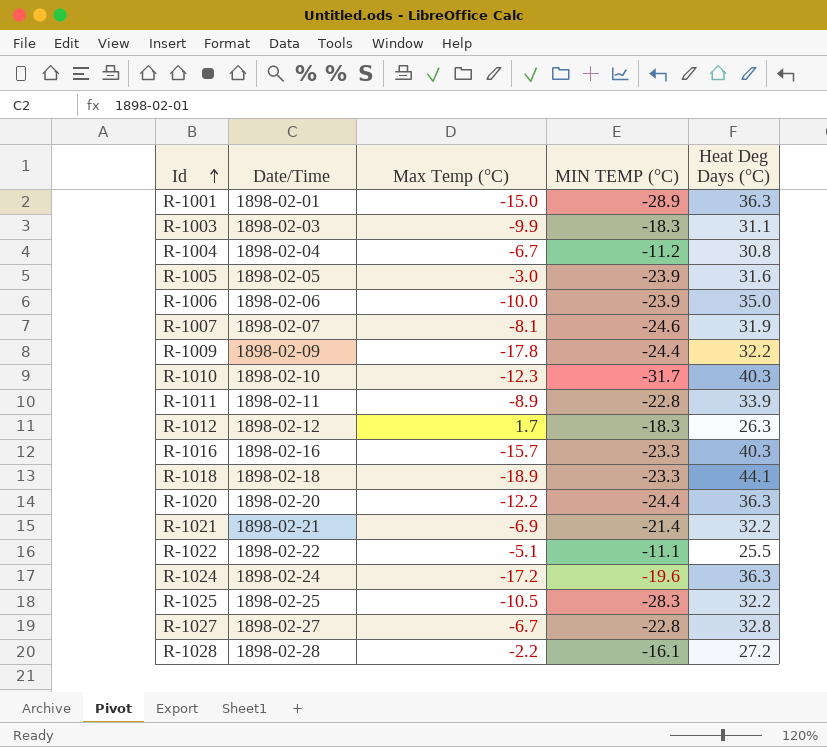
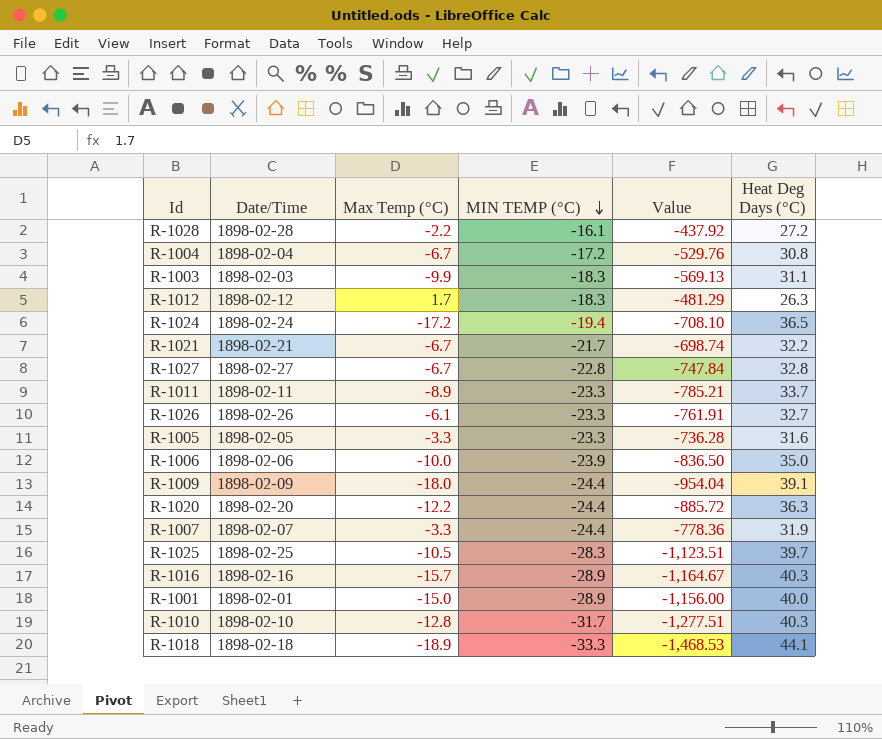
row order: Id ascending -> MIN TEMP (°C) descending
column Value | formula: none -> [MIN TEMP (°C)] * [Heat Deg Days (°C)]
row R-1022: 1898-02-22 | -5.1 | -11.1 | 25.5 -> none
R-1004 | MIN TEMP (°C): -11.2 -> -17.2
R-1024 | MIN TEMP (°C): -19.6 -> -19.4
R-1024 | Heat Deg Days (°C): 36.3 -> 36.5
R-1021 | Max Temp (°C): -6.9 -> -6.7
R-1021 | MIN TEMP (°C): -21.4 -> -21.7
R-1011 | MIN TEMP (°C): -22.8 -> -23.3
R-1011 | Heat Deg Days (°C): 33.9 -> 33.7
row R-1026: none -> 1898-02-26 | -6.1 | -23.3 | -761.91 | 32.7
R-1005 | Max Temp (°C): -3.0 -> -3.3
R-1005 | MIN TEMP (°C): -23.9 -> -23.3
R-1009 | Max Temp (°C): -17.8 -> -18.0
R-1009 | Heat Deg Days (°C): 32.2 -> 39.1
R-1007 | Max Temp (°C): -8.1 -> -3.3
R-1007 | MIN TEMP (°C): -24.6 -> -24.4
R-1025 | Heat Deg Days (°C): 32.2 -> 39.7
R-1016 | MIN TEMP (°C): -23.3 -> -28.9
R-1001 | Heat Deg Days (°C): 36.3 -> 40.0
R-1010 | Max Temp (°C): -12.3 -> -12.8
R-1018 | MIN TEMP (°C): -23.3 -> -33.3

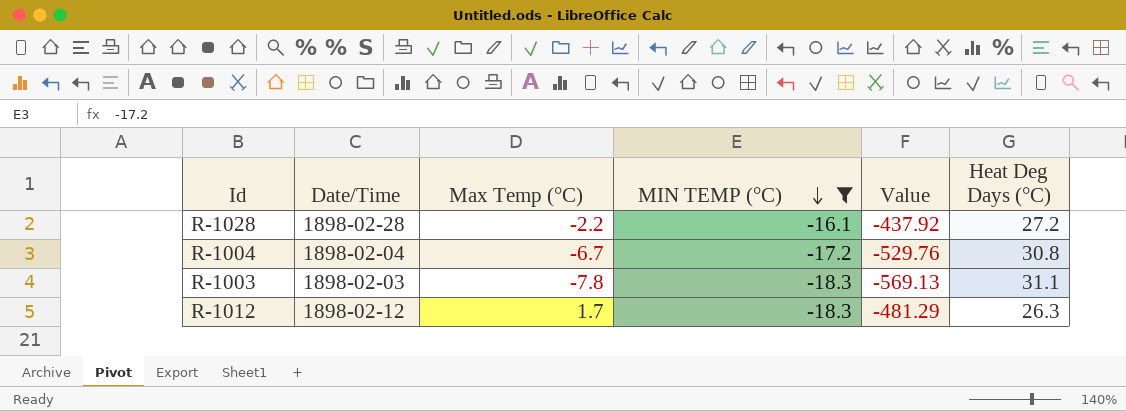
filter: none -> MIN TEMP (°C) >= -18.3
R-1003 | Max Temp (°C): -9.9 -> -7.8

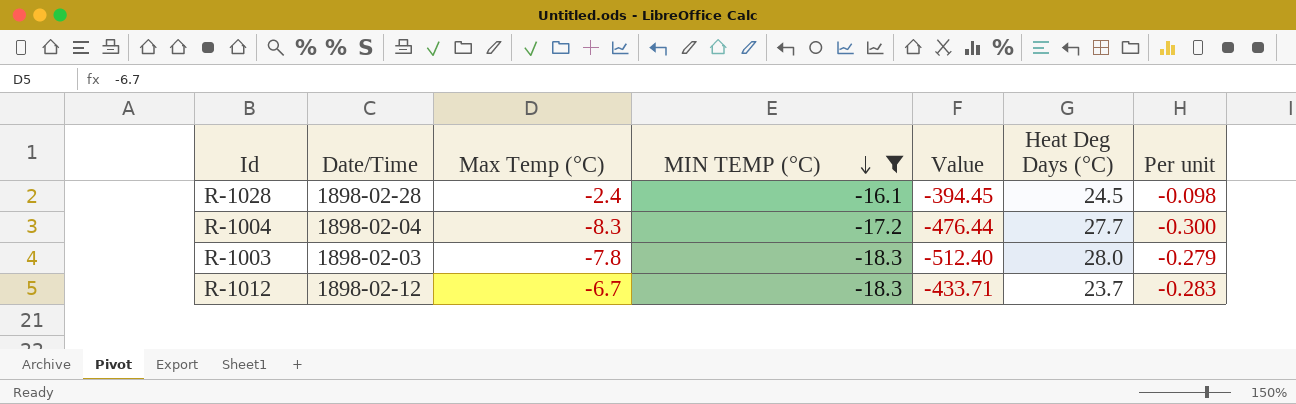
column Per unit | formula: none -> [Max Temp (°C)] / [Heat Deg Days (°C)]
R-1028 | Max Temp (°C): -2.2 -> -2.4
R-1028 | Value: -437.92 -> -394.45
R-1028 | Heat Deg Days (°C): 27.2 -> 24.5
R-1004 | Max Temp (°C): -6.7 -> -8.3
R-1004 | Value: -529.76 -> -476.44
R-1004 | Heat Deg Days (°C): 30.8 -> 27.7
R-1003 | Value: -569.13 -> -512.40
R-1003 | Heat Deg Days (°C): 31.1 -> 28.0
R-1012 | Max Temp (°C): 1.7 -> -6.7
R-1012 | Value: -481.29 -> -433.71
R-1012 | Heat Deg Days (°C): 26.3 -> 23.7

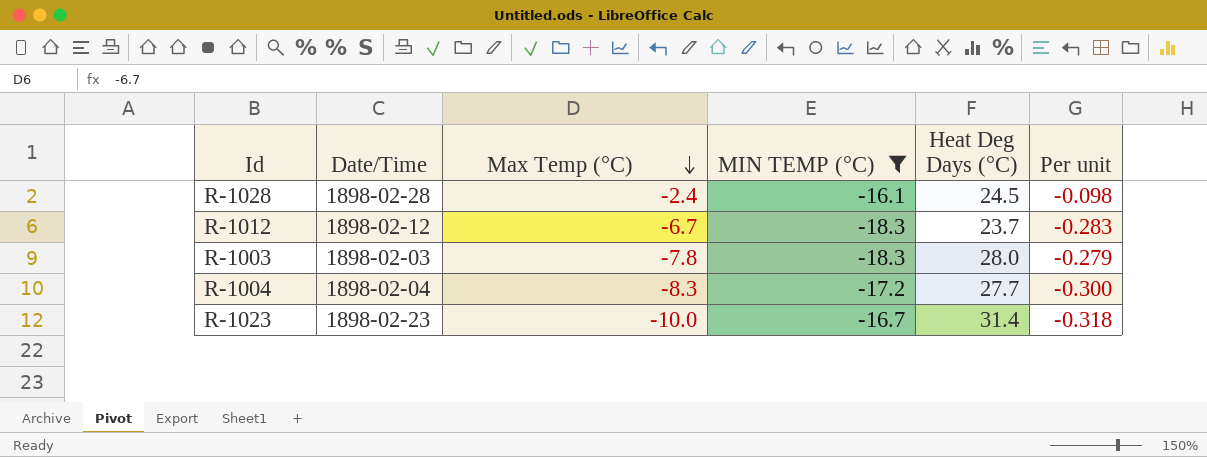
row order: MIN TEMP (°C) descending -> Max Temp (°C) descending
column Value | formula: [MIN TEMP (°C)] * [Heat Deg Days (°C)] -> none
row R-1023: none -> 1898-02-23 | -10.0 | -16.7 | 31.4 | -0.318

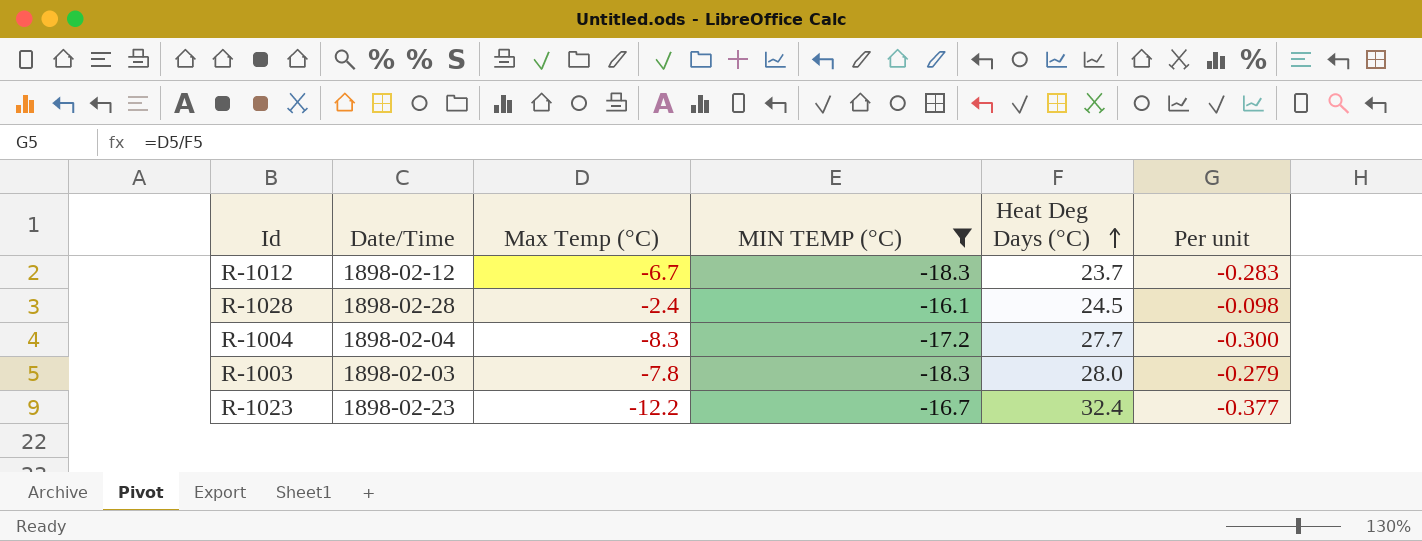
row order: Max Temp (°C) descending -> Heat Deg Days (°C) ascending
R-1023 | Max Temp (°C): -10.0 -> -12.2
R-1023 | Heat Deg Days (°C): 31.4 -> 32.4
R-1023 | Per unit: -0.318 -> -0.377

